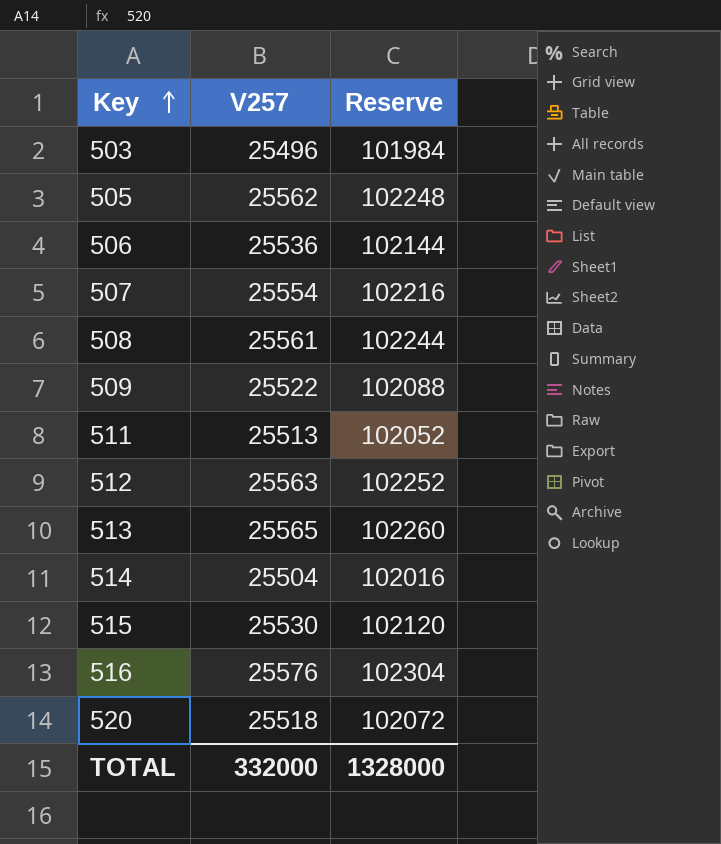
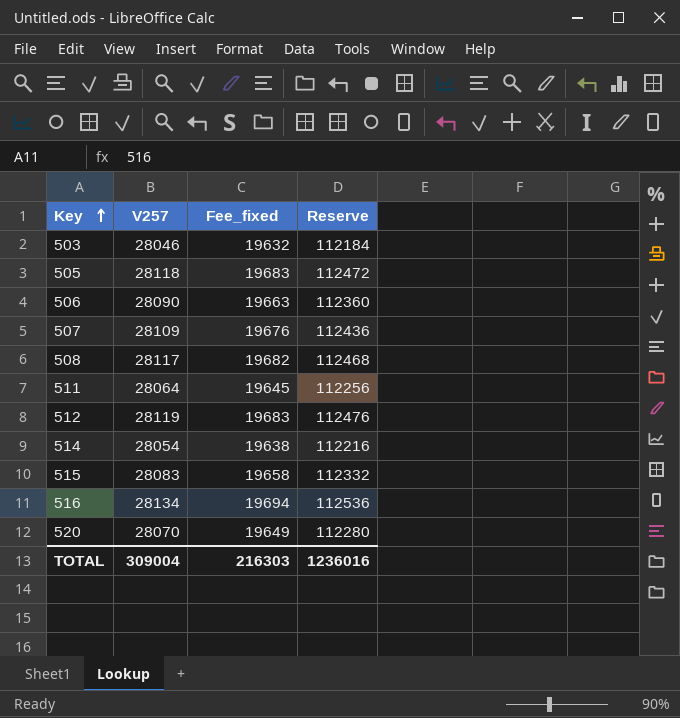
column Fee_fixed | formula: none -> [V257] * 0.7
row 509: 25522 | 102088 -> none
row 513: 25565 | 102260 -> none
503 | V257: 25496 -> 28046
503 | Reserve: 101984 -> 112184
505 | V257: 25562 -> 28118
505 | Reserve: 102248 -> 112472
506 | V257: 25536 -> 28090
506 | Reserve: 102144 -> 112360
507 | V257: 25554 -> 28109
507 | Reserve: 102216 -> 112436
508 | V257: 25561 -> 28117
508 | Reserve: 102244 -> 112468
511 | V257: 25513 -> 28064
511 | Reserve: 102052 -> 112256
512 | V257: 25563 -> 28119
512 | Reserve: 102252 -> 112476
514 | V257: 25504 -> 28054
514 | Reserve: 102016 -> 112216
515 | V257: 25530 -> 28083
515 | Reserve: 102120 -> 112332
516 | V257: 25576 -> 28134
516 | Reserve: 102304 -> 112536
520 | V257: 25518 -> 28070
520 | Reserve: 102072 -> 112280
TOTAL | V257: 332000 -> 309004
TOTAL | Reserve: 1328000 -> 1236016

